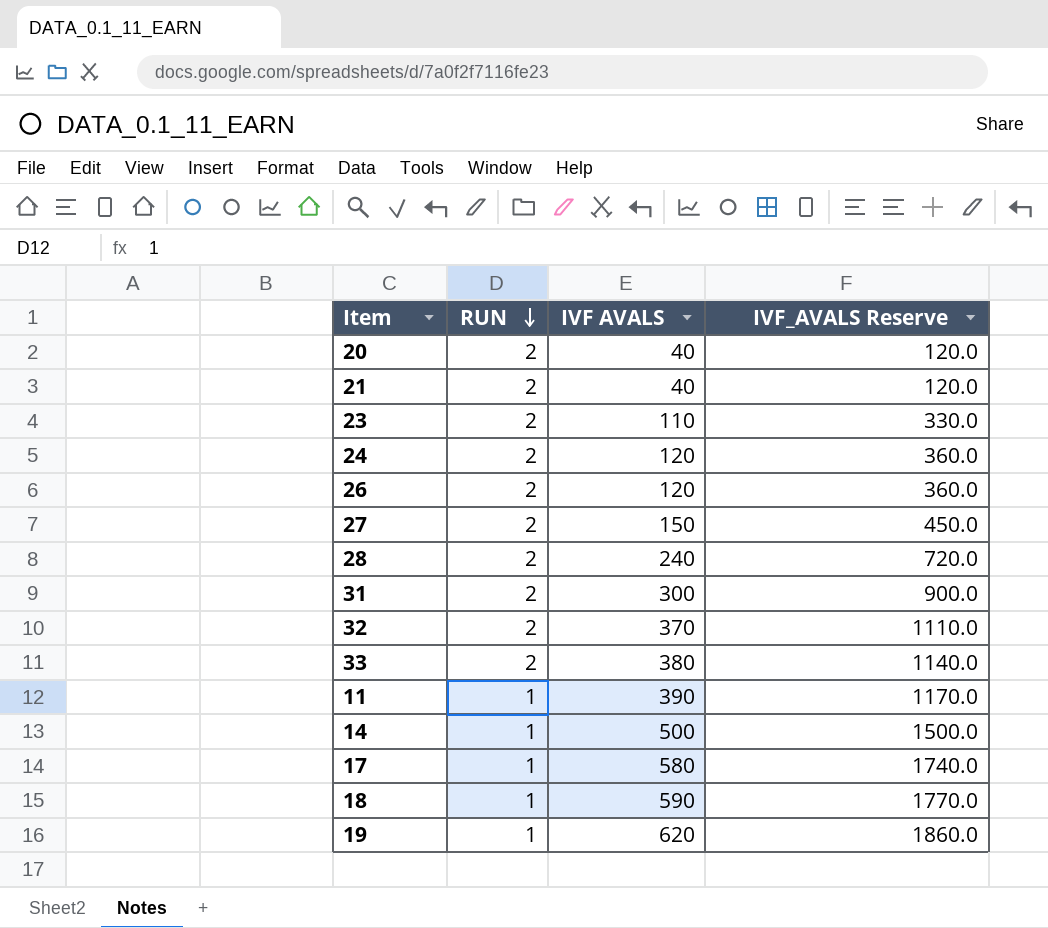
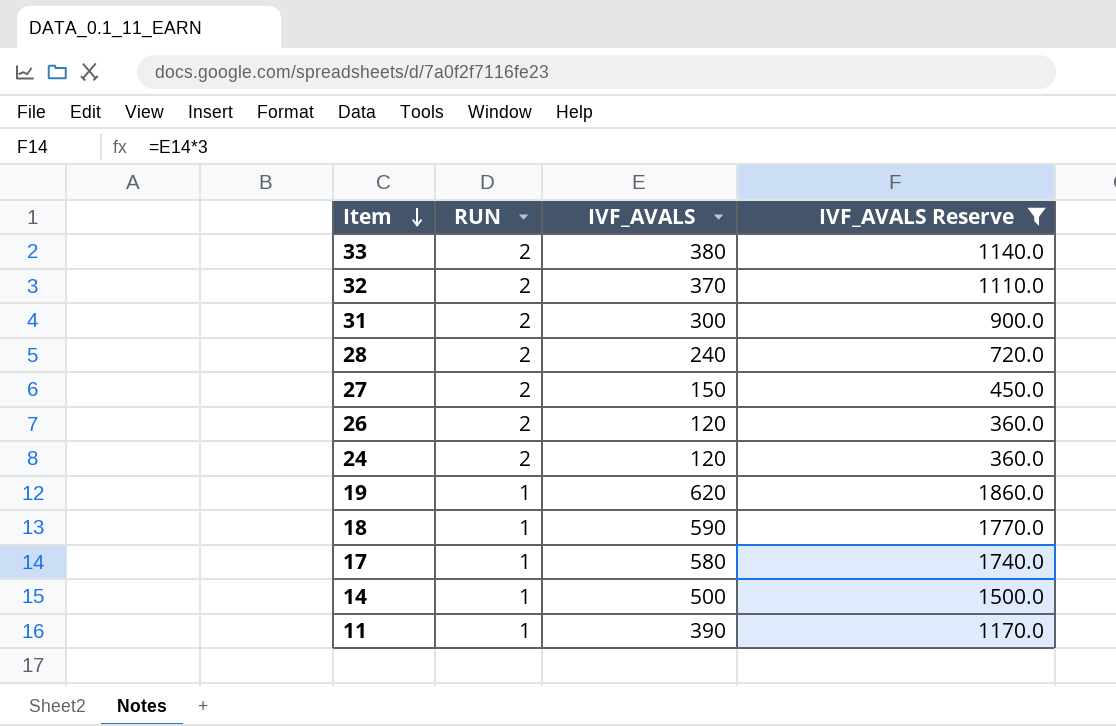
filter: none -> IVF_AVALS Reserve >= 360.0
row order: RUN descending -> Item descending
column name: IVF AVALS -> IVF_AVALS

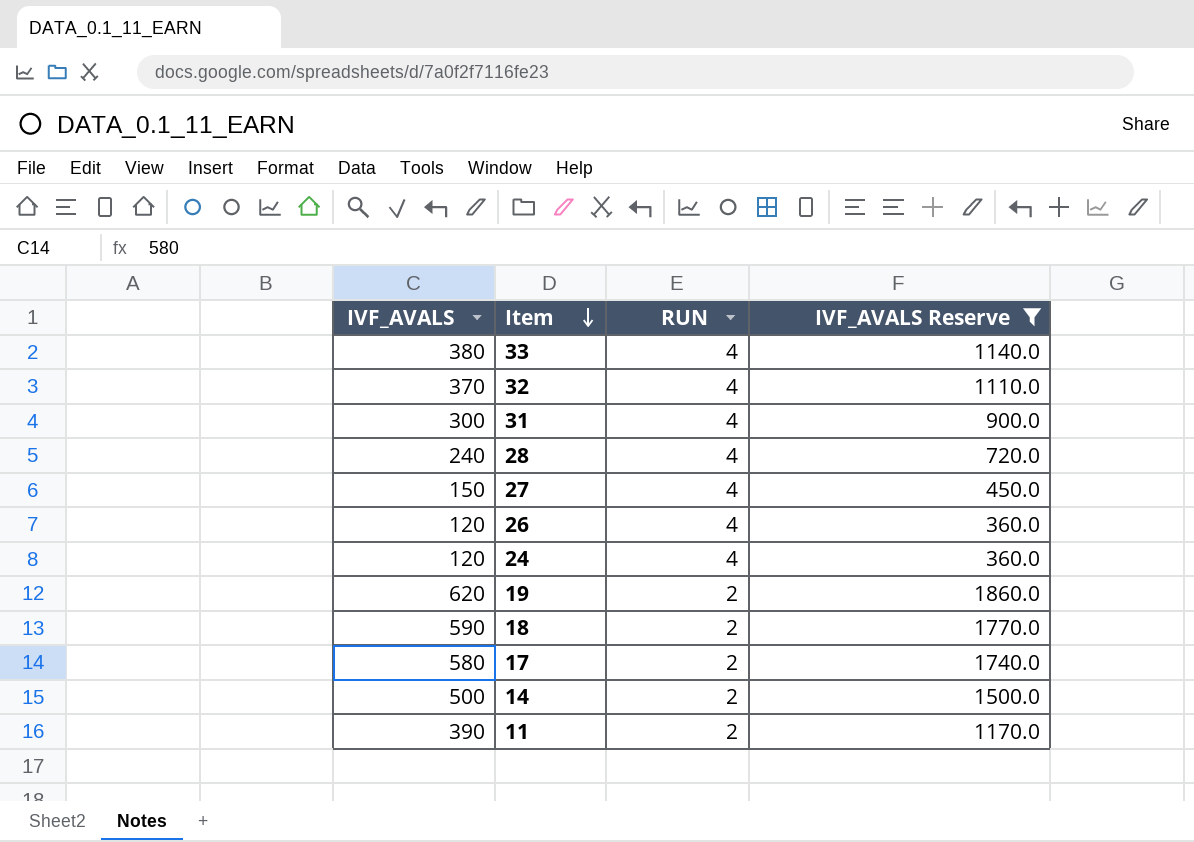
column IVF_AVALS | position: 3 -> 1
33 | RUN: 2 -> 4
32 | RUN: 2 -> 4
31 | RUN: 2 -> 4
28 | RUN: 2 -> 4
27 | RUN: 2 -> 4
26 | RUN: 2 -> 4
24 | RUN: 2 -> 4
19 | RUN: 1 -> 2
18 | RUN: 1 -> 2
17 | RUN: 1 -> 2
14 | RUN: 1 -> 2
11 | RUN: 1 -> 2

